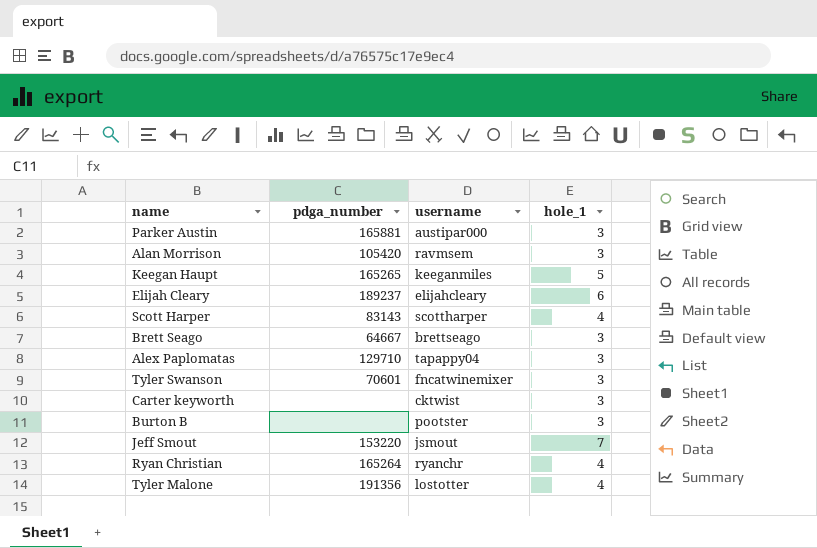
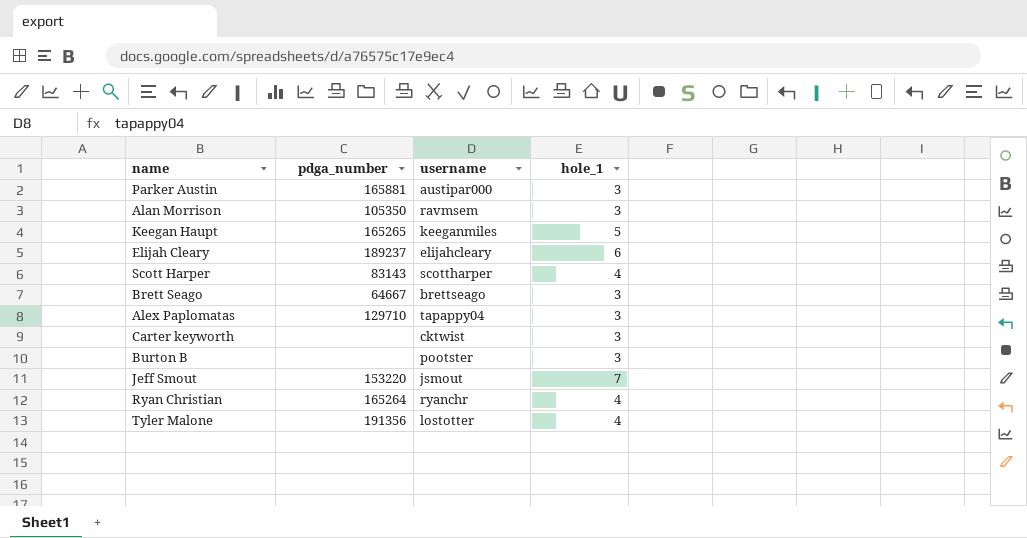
row Tyler Swanson: 70601 | fncatwinemixer | 3 -> none
Alan Morrison | pdga_number: 105420 -> 105350

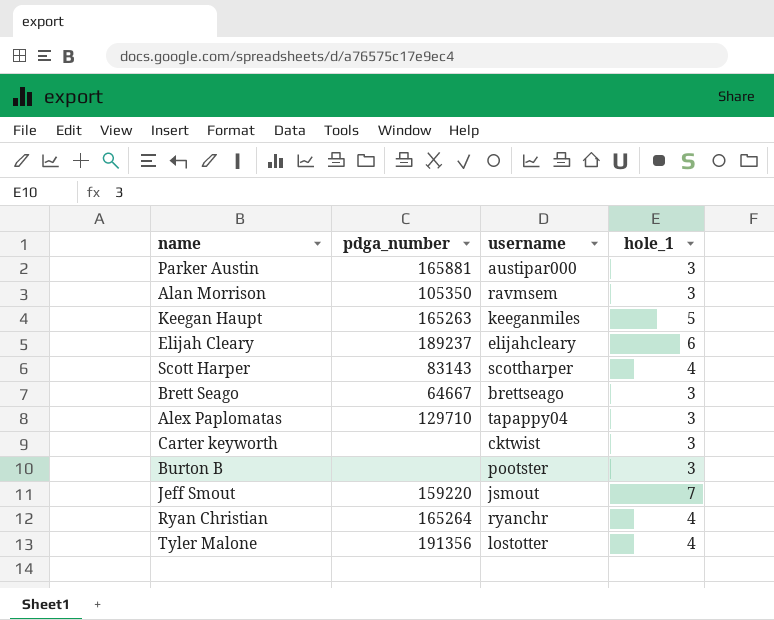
Keegan Haupt | pdga_number: 165265 -> 165263
Jeff Smout | pdga_number: 153220 -> 159220

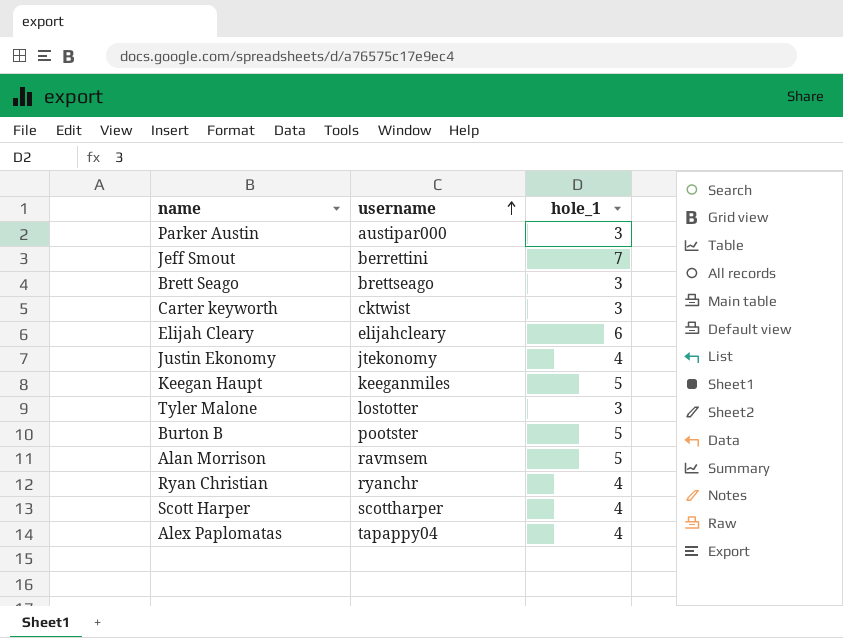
row order: none -> username ascending
column pdga_number | position: 2 -> none
Jeff Smout | username: jsmout -> berrettini
row Justin Ekonomy: none -> jtekonomy | 4
Tyler Malone | hole_1: 4 -> 3
Burton B | hole_1: 3 -> 5
Alan Morrison | hole_1: 3 -> 5
Alex Paplomatas | hole_1: 3 -> 4

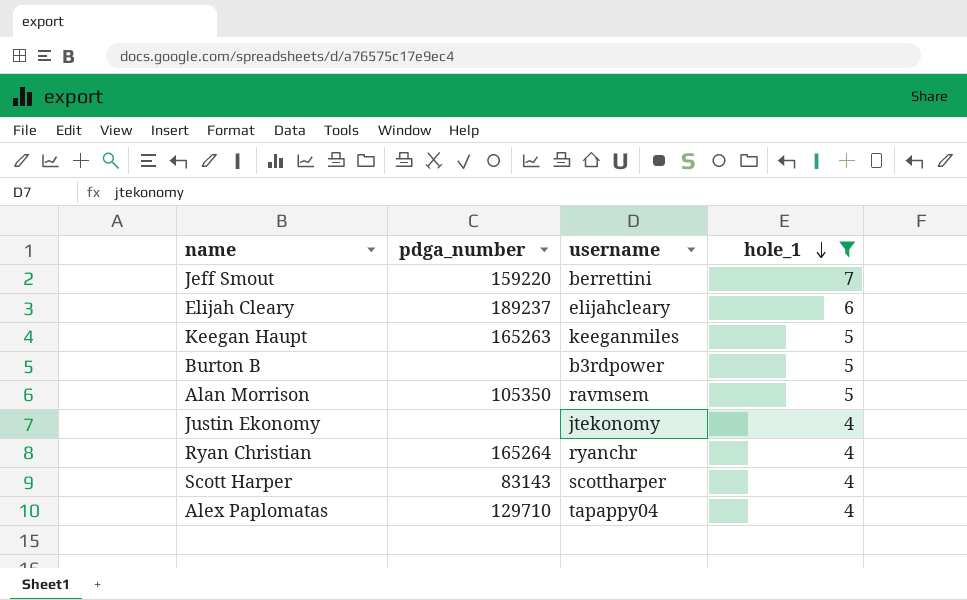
filter: none -> hole_1 != 3
row order: username ascending -> hole_1 descending
column pdga_number | position: none -> 2
Burton B | username: pootster -> b3rdpower

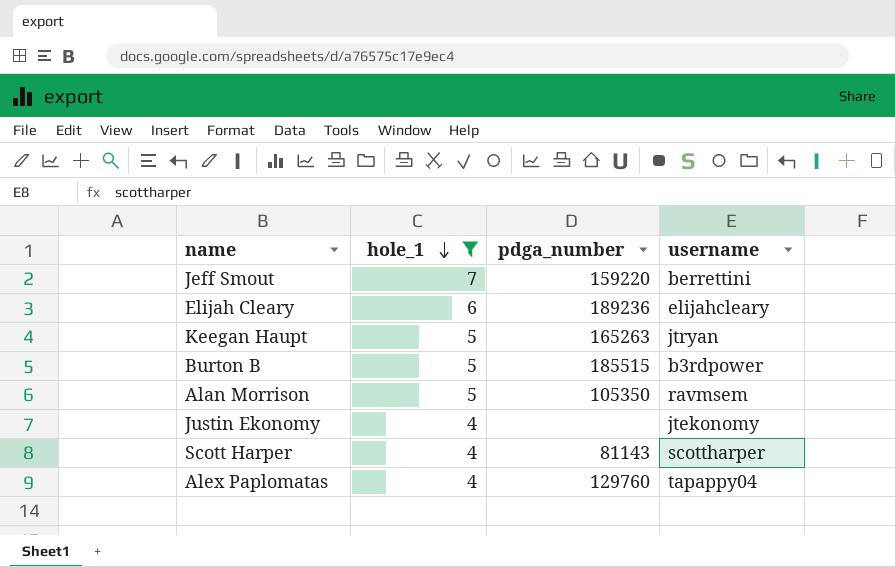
column hole_1 | position: 4 -> 2
row Ryan Christian: 165264 | ryanchr | 4 -> none
Elijah Cleary | pdga_number: 189237 -> 189236
Keegan Haupt | username: keeganmiles -> jtryan
Burton B | pdga_number: none -> 185515
Scott Harper | pdga_number: 83143 -> 81143
Alex Paplomatas | pdga_number: 129710 -> 129760

